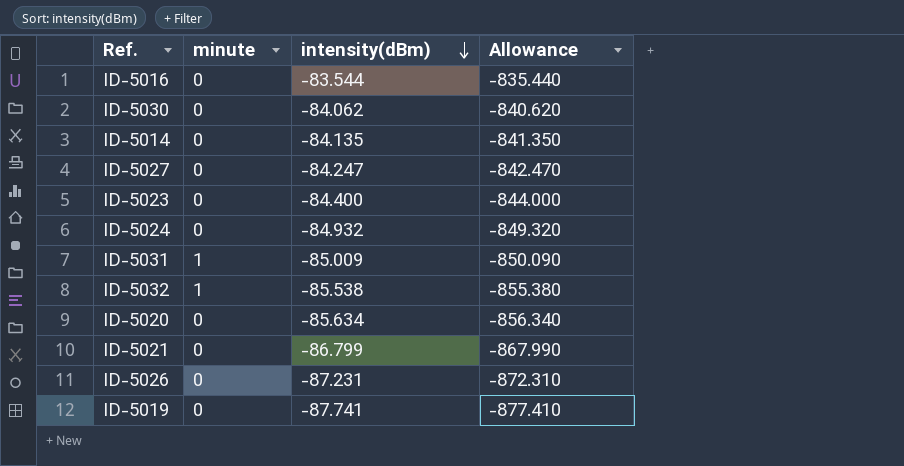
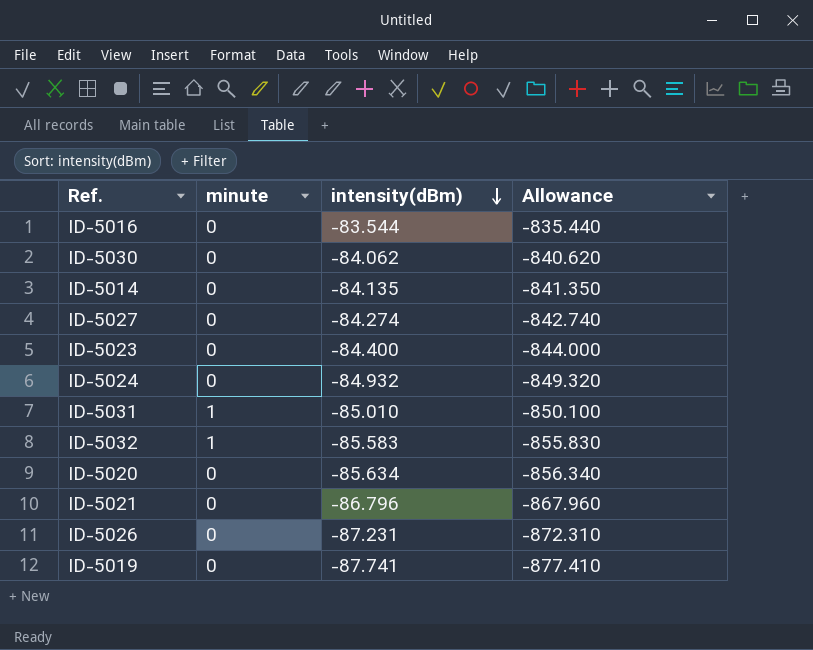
ID-5027 | intensity(dBm): -84.247 -> -84.274
ID-5027 | Allowance: -842.470 -> -842.740
ID-5031 | intensity(dBm): -85.009 -> -85.010
ID-5031 | Allowance: -850.090 -> -850.100
ID-5032 | intensity(dBm): -85.538 -> -85.583
ID-5032 | Allowance: -855.380 -> -855.830
ID-5021 | intensity(dBm): -86.799 -> -86.796
ID-5021 | Allowance: -867.990 -> -867.960

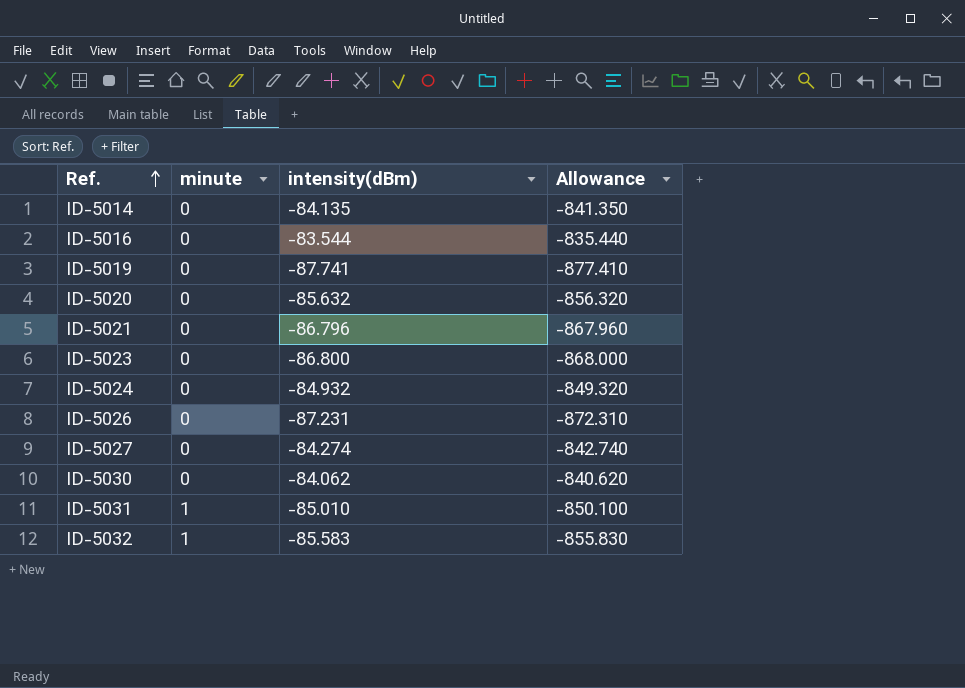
row order: intensity(dBm) descending -> Ref. ascending
ID-5020 | intensity(dBm): -85.634 -> -85.632
ID-5020 | Allowance: -856.340 -> -856.320
ID-5023 | intensity(dBm): -84.400 -> -86.800
ID-5023 | Allowance: -844.000 -> -868.000

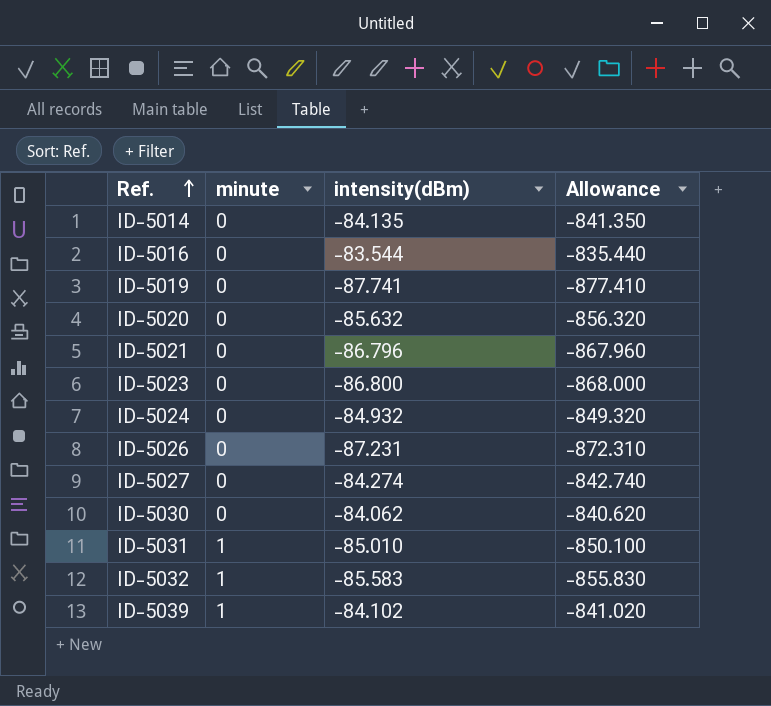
row ID-5039: none -> 1 | -84.102 | -841.020

